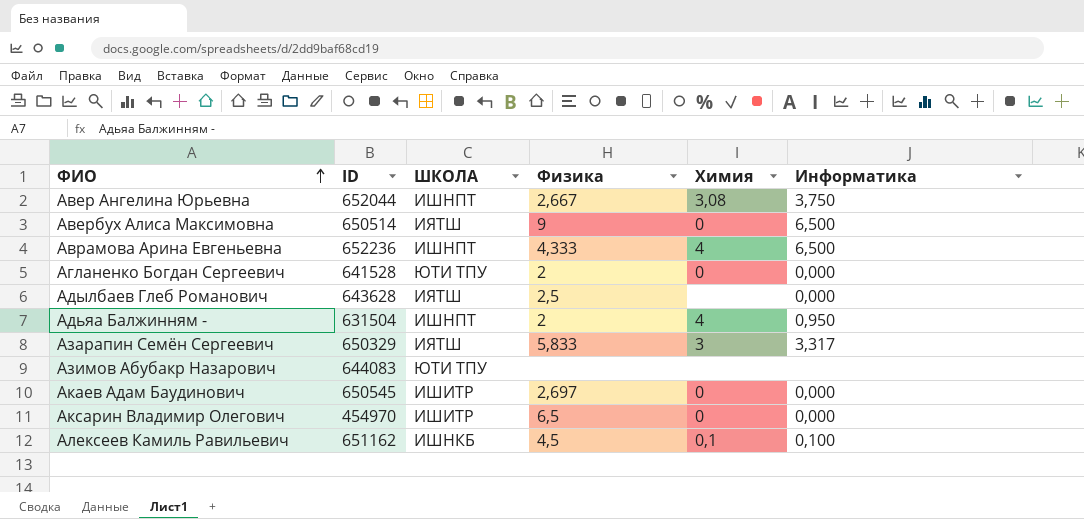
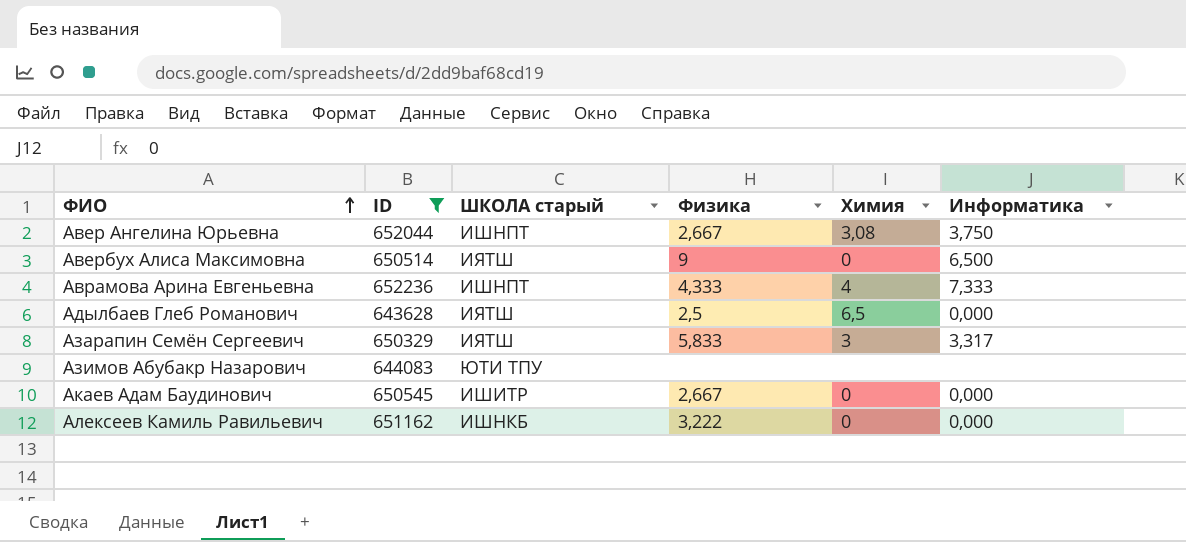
filter: none -> ID >= 643628
column name: ШКОЛА -> ШКОЛА старый
Аврамова Арина Евгеньевна | Информатика: 6,500 -> 7,333
Адылбаев Глеб Романович | Химия: none -> 6,5
Акаев Адам Баудинович | Физика: 2,697 -> 2,667
Алексеев Камиль Равильевич | Физика: 4,5 -> 3,222
Алексеев Камиль Равильевич | Химия: 0,1 -> 0
Алексеев Камиль Равильевич | Информатика: 0,100 -> 0,000

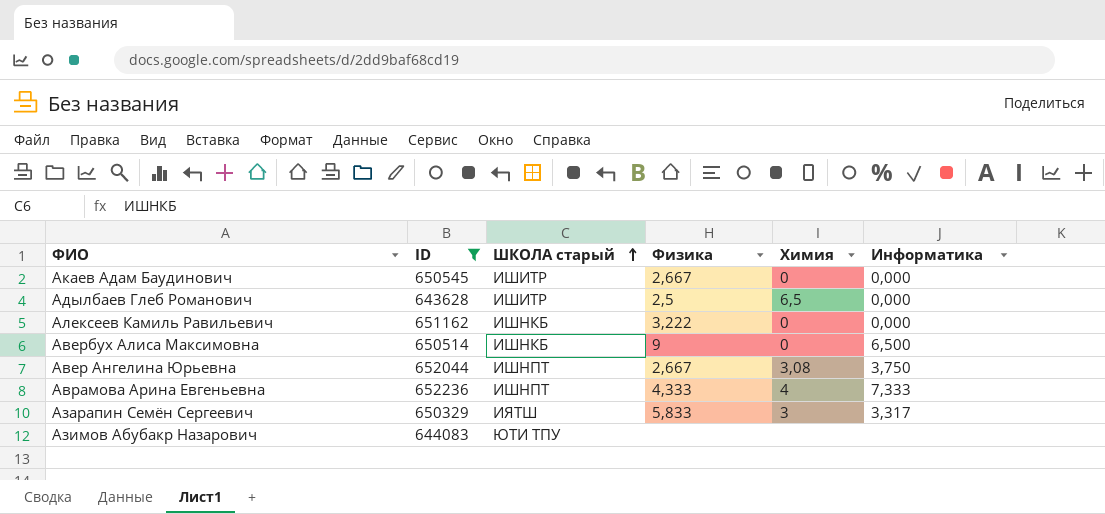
row order: ФИО ascending -> ШКОЛА старый ascending
Адылбаев Глеб Романович | ШКОЛА старый: ИЯТШ -> ИШИТР
Авербух Алиса Максимовна | ШКОЛА старый: ИЯТШ -> ИШНКБ

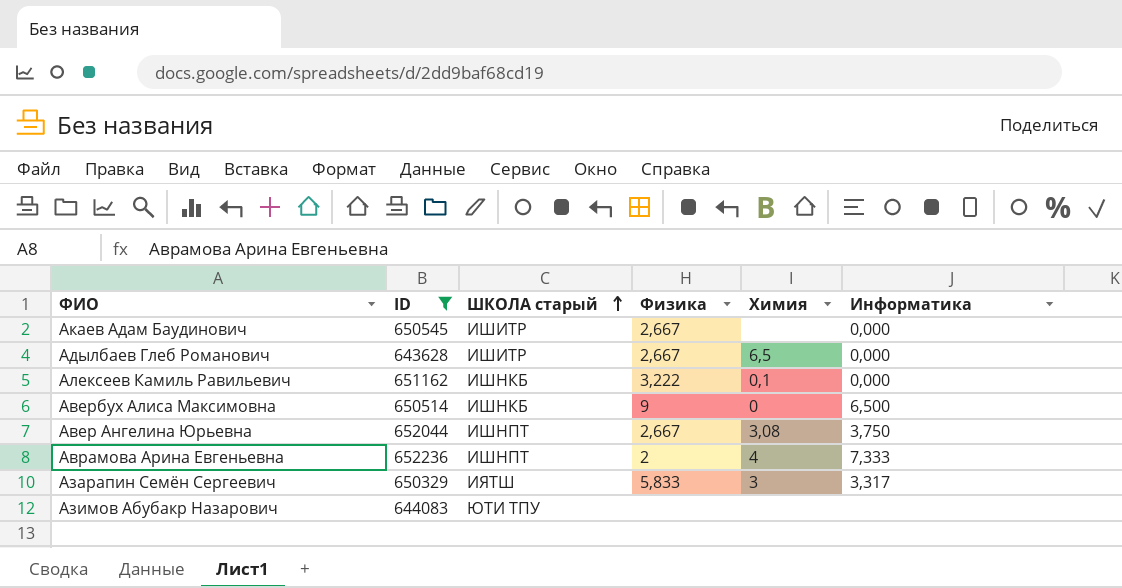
Акаев Адам Баудинович | Химия: 0 -> none
Адылбаев Глеб Романович | Физика: 2,5 -> 2,667
Алексеев Камиль Равильевич | Химия: 0 -> 0,1
Аврамова Арина Евгеньевна | Физика: 4,333 -> 2

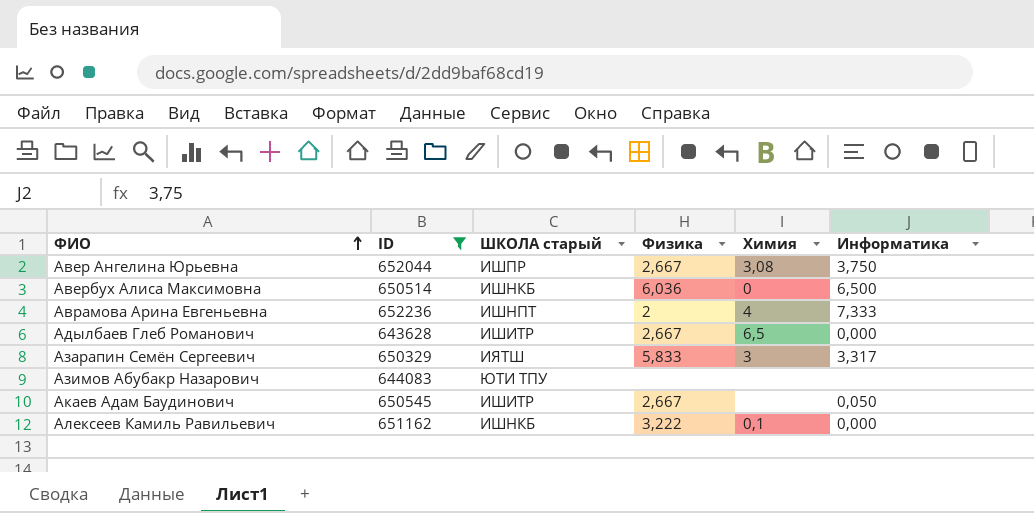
row order: ШКОЛА старый ascending -> ФИО ascending
Авер Ангелина Юрьевна | ШКОЛА старый: ИШНПТ -> ИШПР
Авербух Алиса Максимовна | Физика: 9 -> 6,036
Акаев Адам Баудинович | Информатика: 0,000 -> 0,050

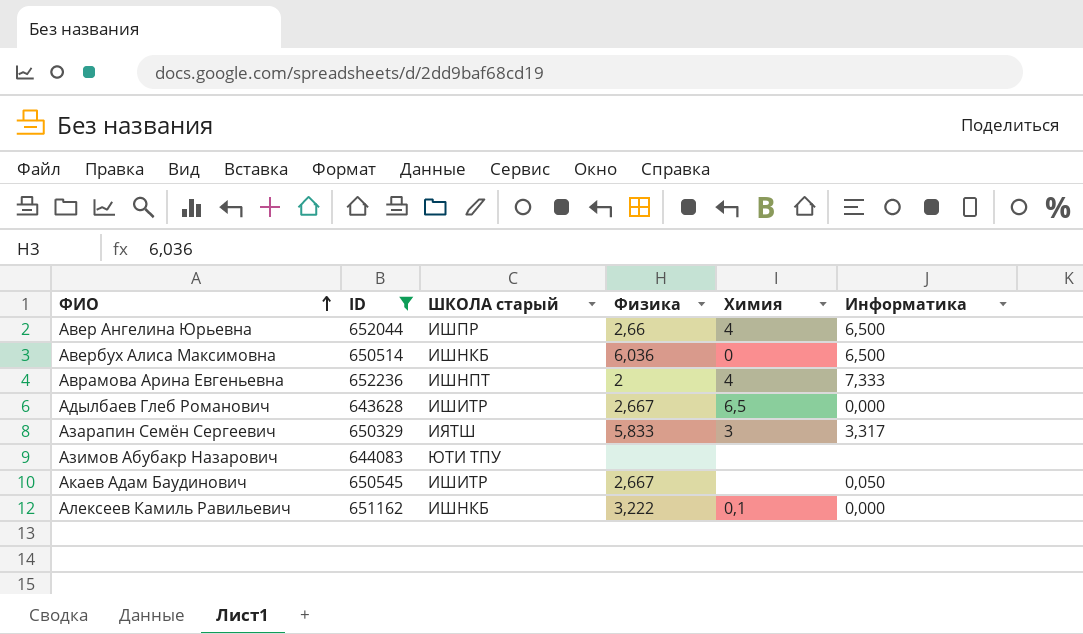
Авер Ангелина Юрьевна | Физика: 2,667 -> 2,66
Авер Ангелина Юрьевна | Химия: 3,08 -> 4
Авер Ангелина Юрьевна | Информатика: 3,750 -> 6,500

